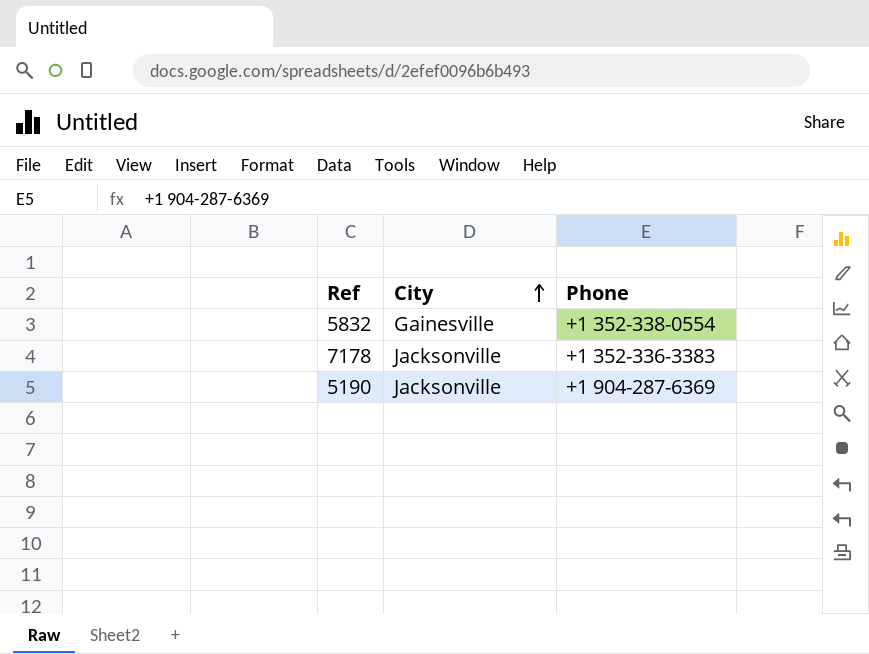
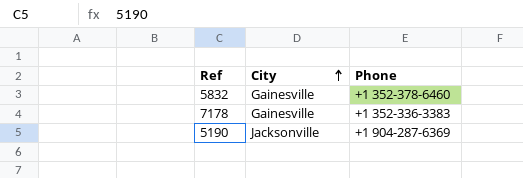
5832 | Phone: +1 352-338-0554 -> +1 352-378-6460
7178 | City: Jacksonville -> Gainesville

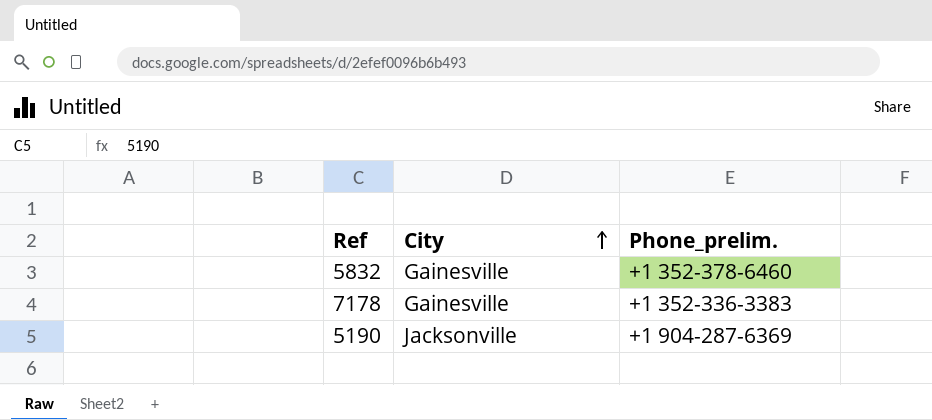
column name: Phone -> Phone_prelim.

